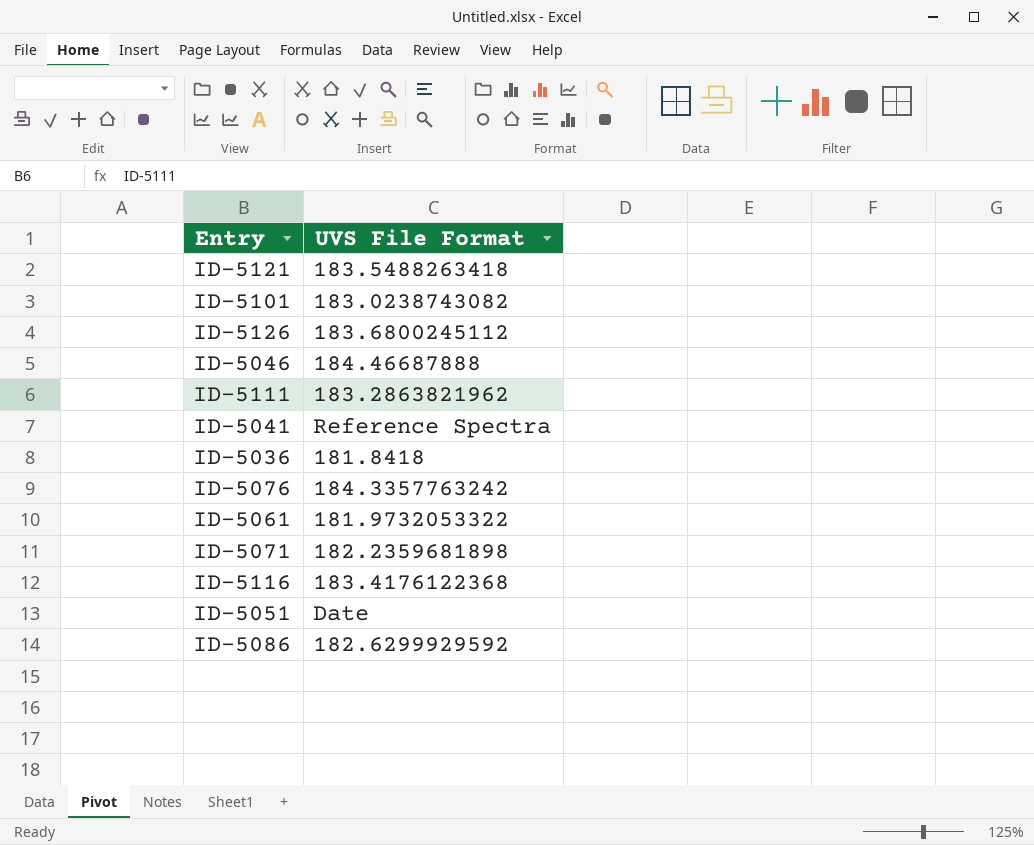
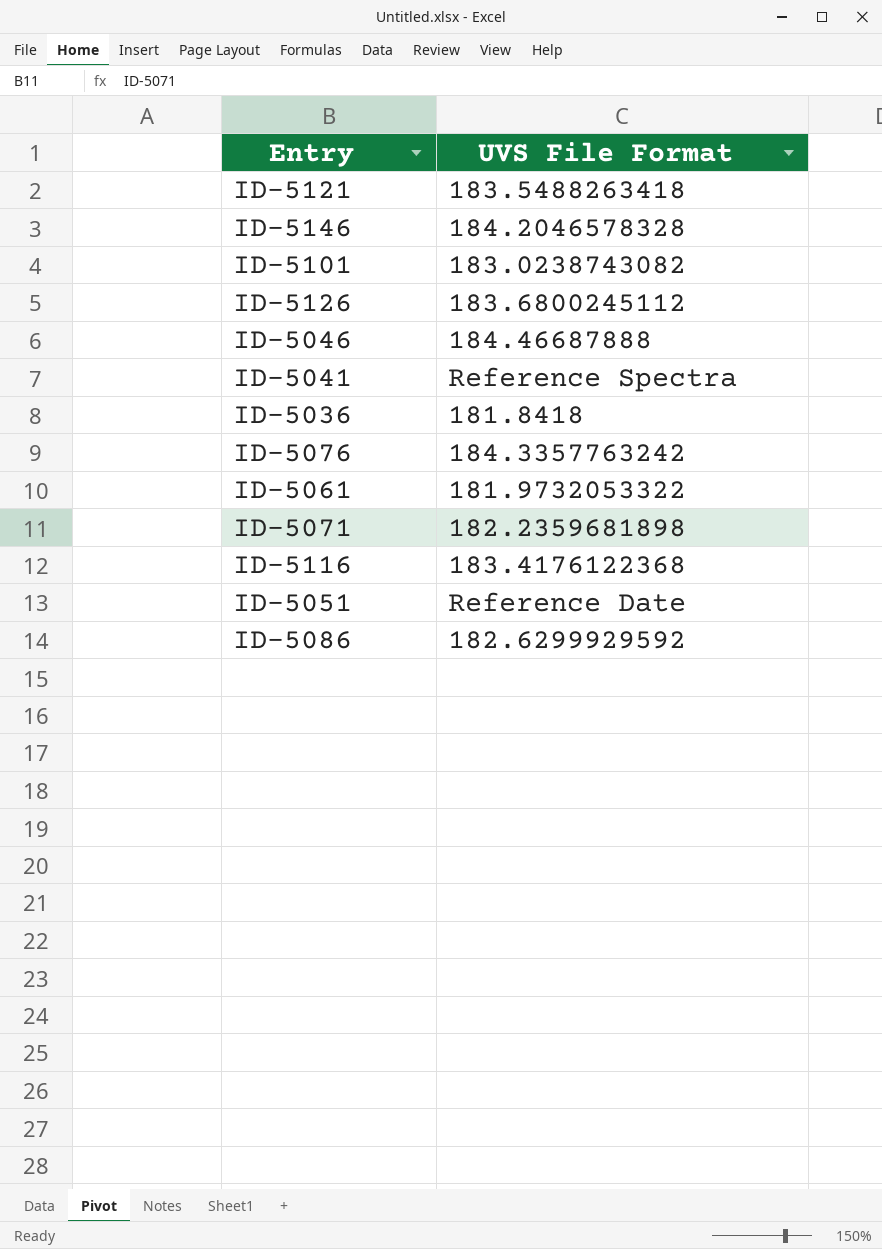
row ID-5111: 183.2863821962 -> none
row ID-5146: none -> 184.2046578328
ID-5051 | UVS File Format: Date -> Reference Date

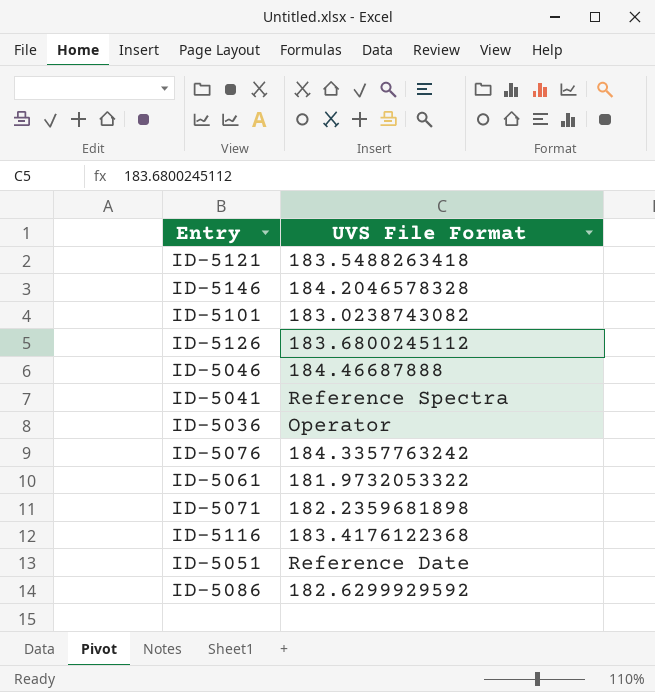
ID-5036 | UVS File Format: 181.8418 -> Operator

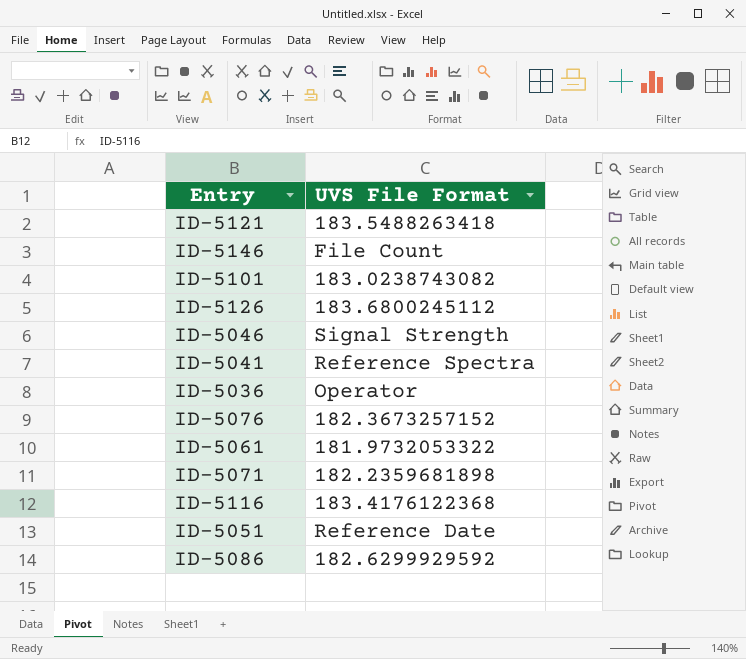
ID-5146 | UVS File Format: 184.2046578328 -> File Count
ID-5046 | UVS File Format: 184.46687888 -> Signal Strength
ID-5076 | UVS File Format: 184.3357763242 -> 182.3673257152

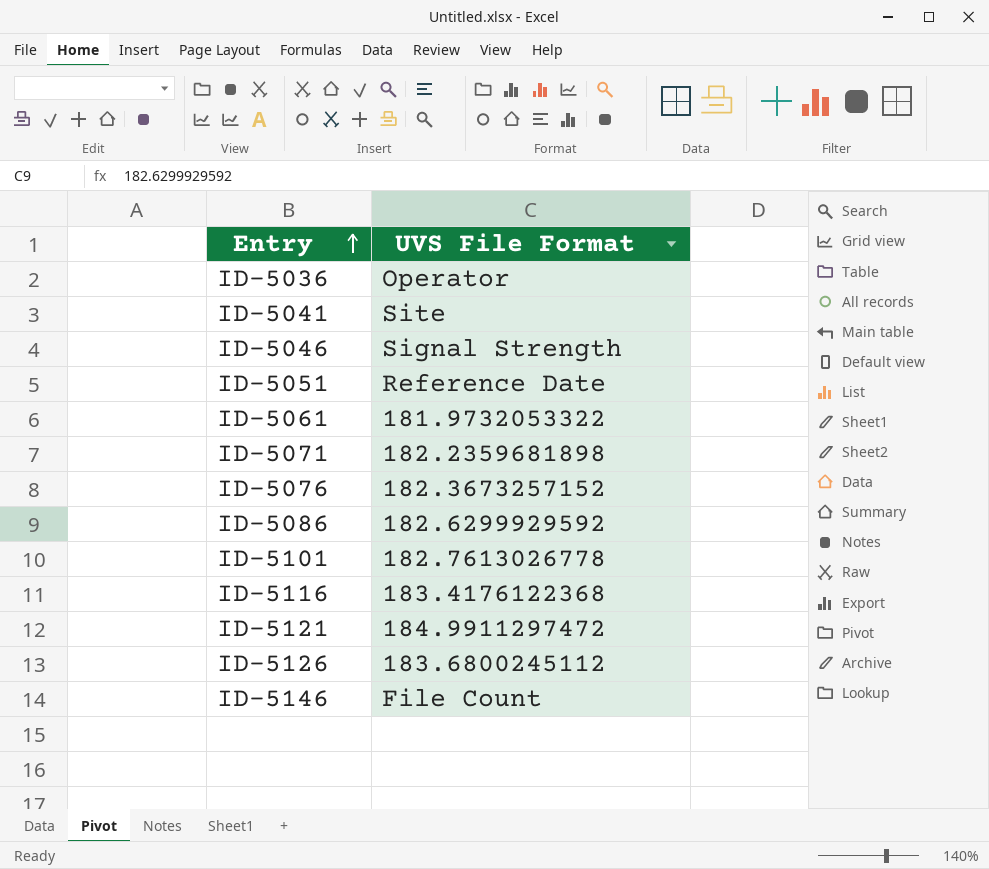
row order: none -> Entry ascending
ID-5041 | UVS File Format: Reference Spectra -> Site
ID-5101 | UVS File Format: 183.0238743082 -> 182.7613026778
ID-5121 | UVS File Format: 183.5488263418 -> 184.9911297472

